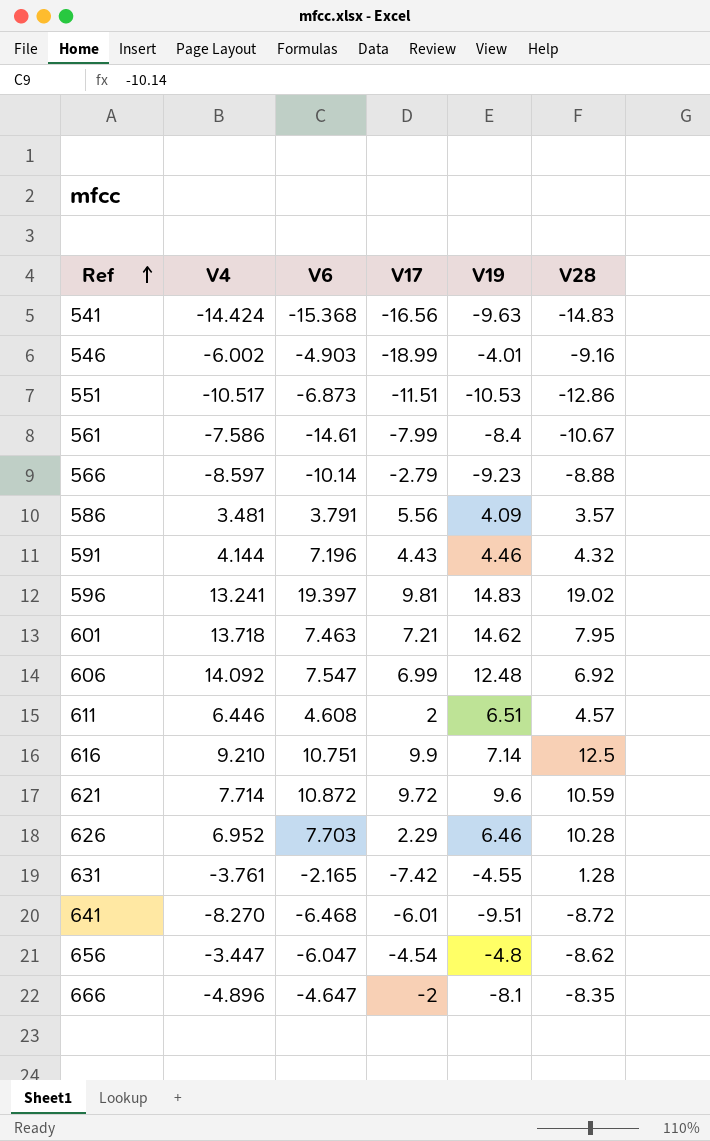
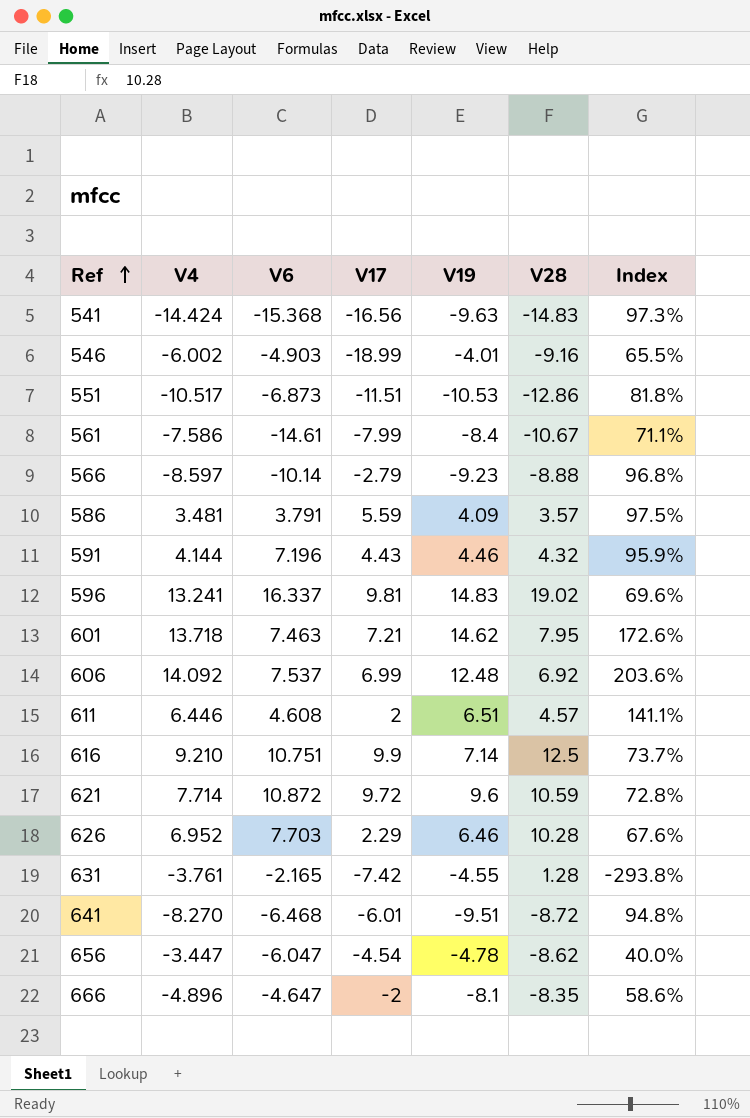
column Index | formula: none -> [V4] / [V28]
586 | V17: 5.56 -> 5.59
596 | V6: 19.397 -> 16.337
606 | V6: 7.547 -> 7.537
656 | V19: -4.8 -> -4.78

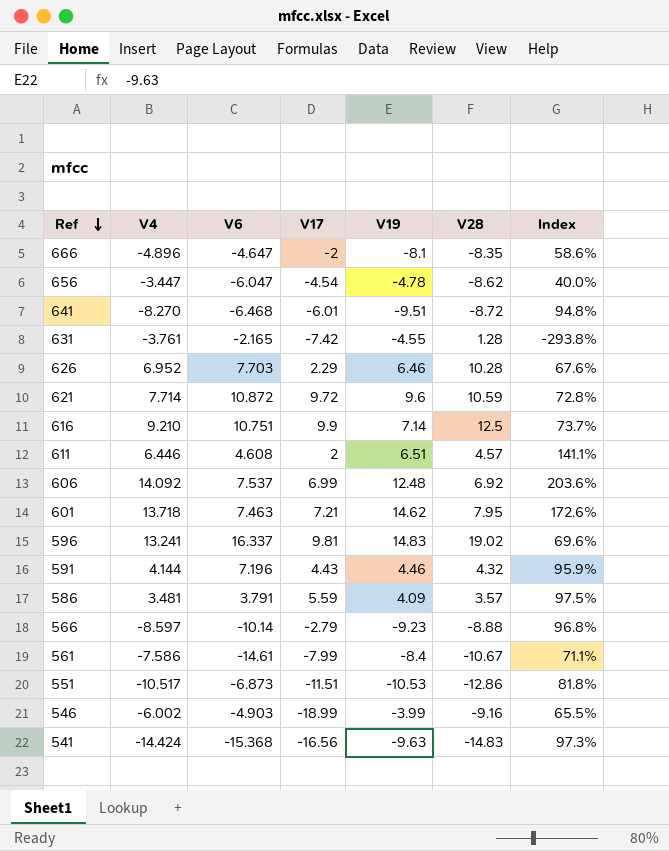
row order: Ref ascending -> Ref descending
546 | V19: -4.01 -> -3.99

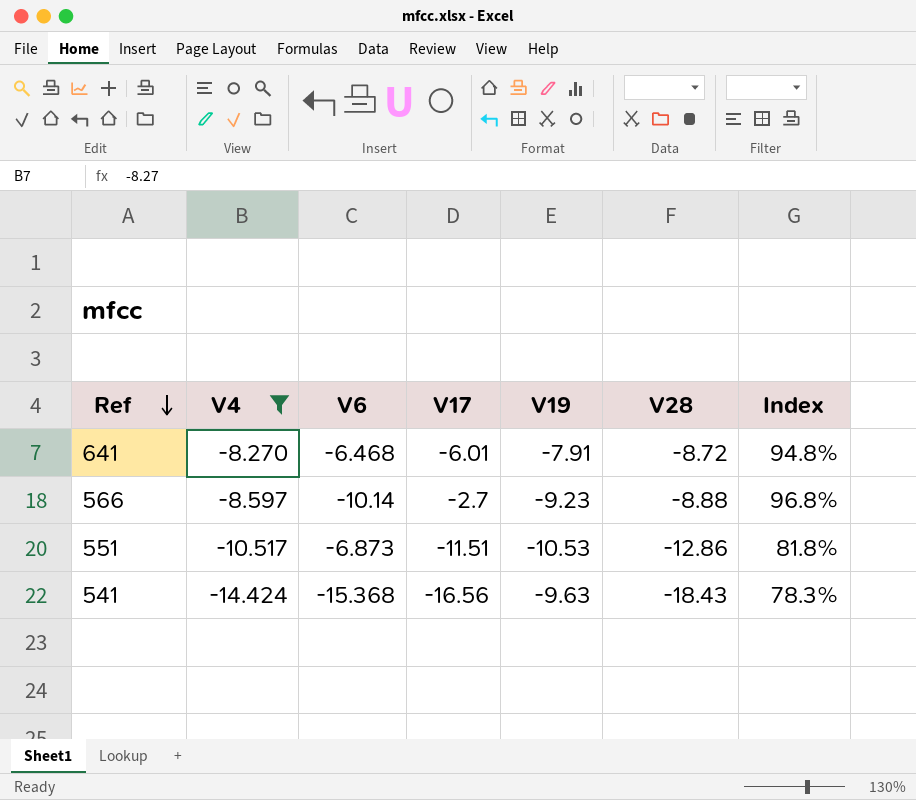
filter: none -> V4 <= -8.270
641 | V19: -9.51 -> -7.91
566 | V17: -2.79 -> -2.7
541 | V28: -14.83 -> -18.43
541 | Index: 97.3% -> 78.3%

